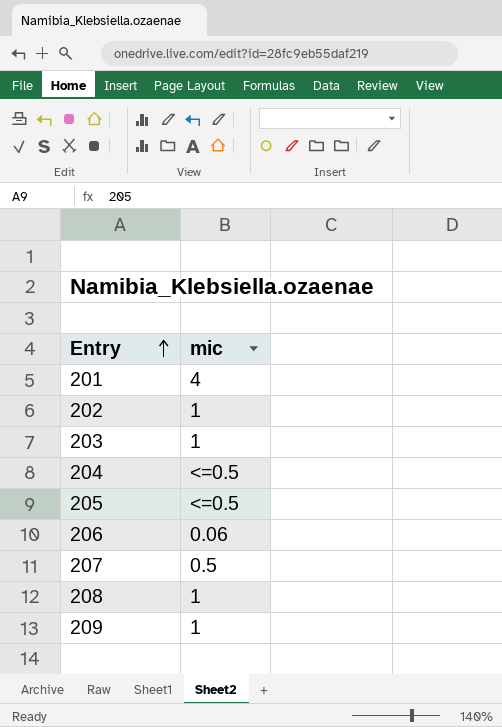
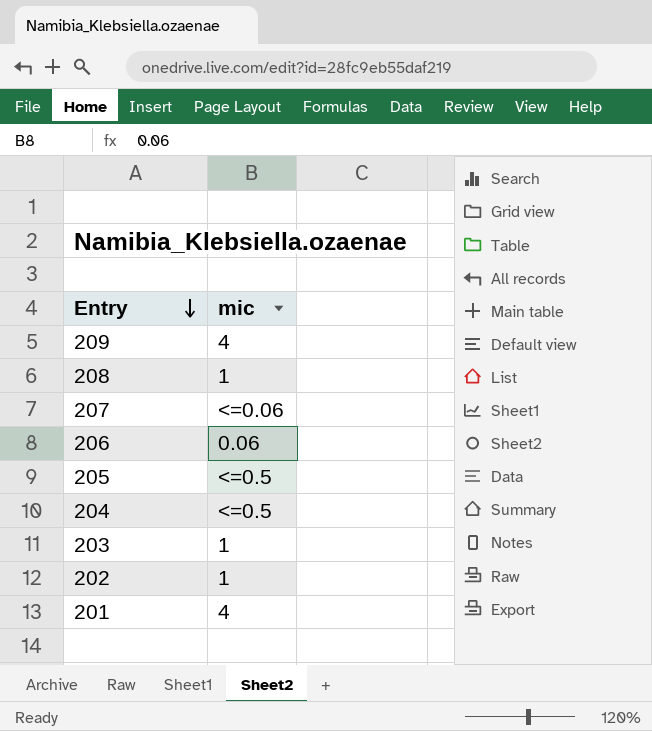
row order: Entry ascending -> Entry descending
209 | mic: 1 -> 4
207 | mic: 0.5 -> <=0.06

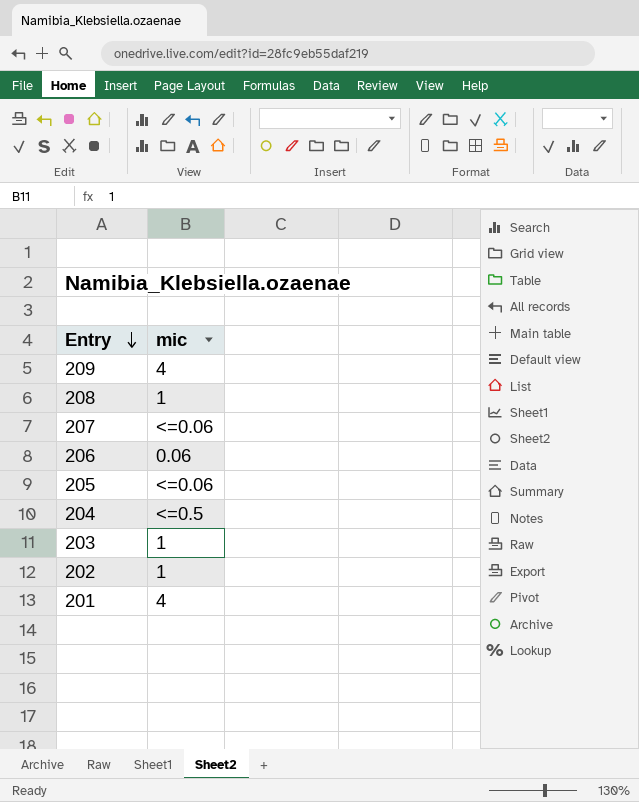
205 | mic: <=0.5 -> <=0.06

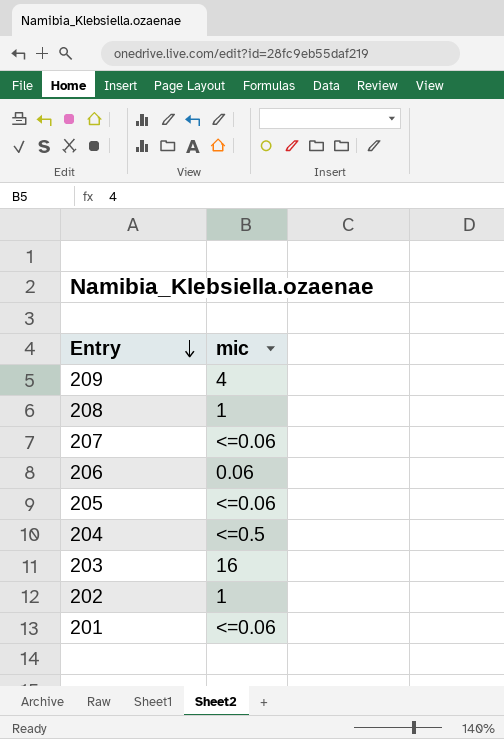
203 | mic: 1 -> 16
201 | mic: 4 -> <=0.06

